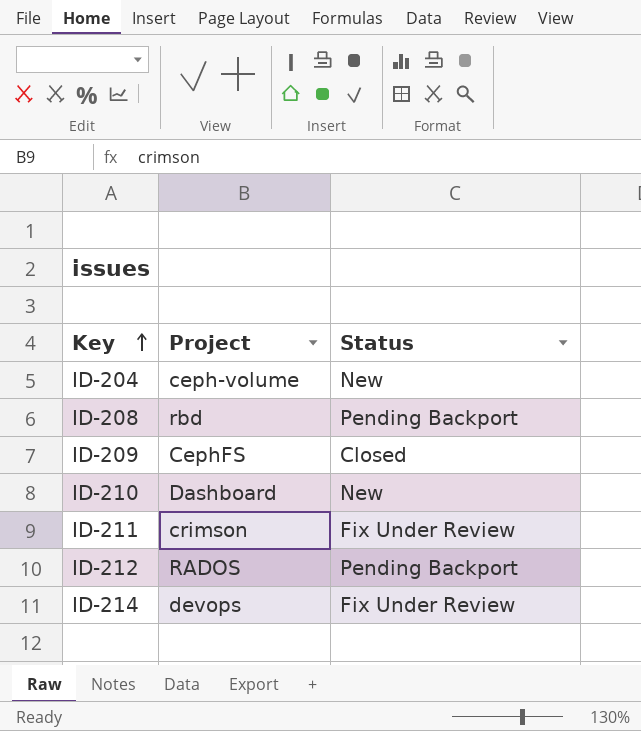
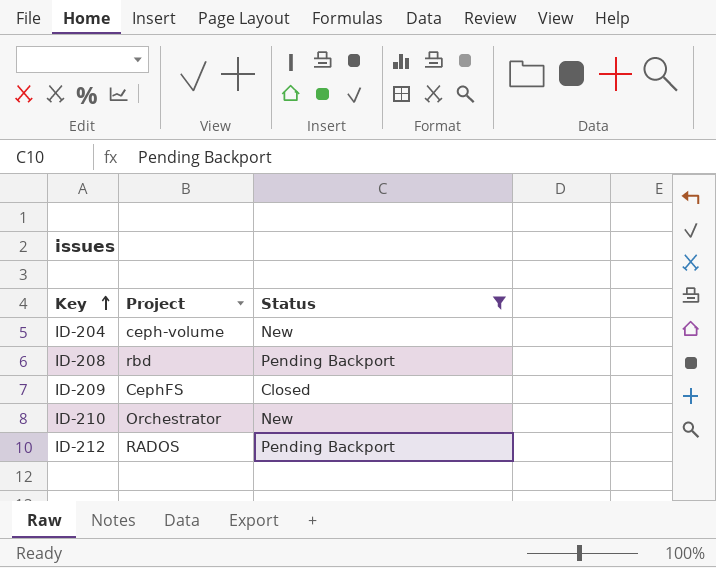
filter: none -> Status != Fix Under Review
ID-210 | Project: Dashboard -> Orchestrator

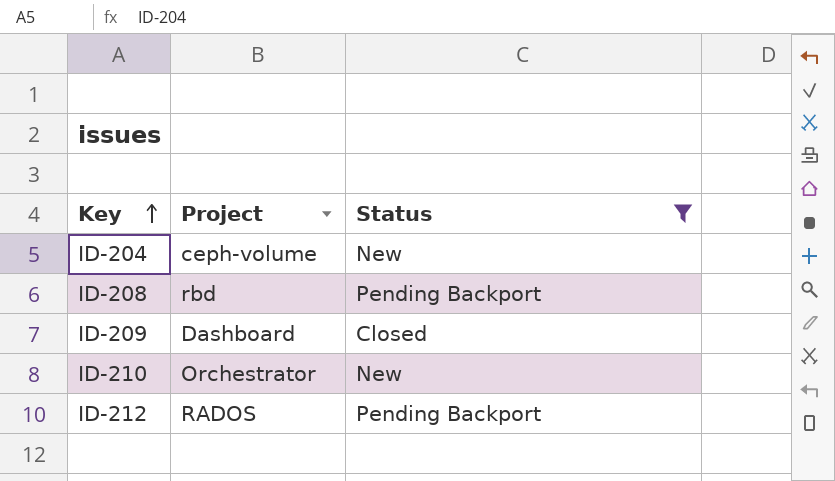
ID-209 | Project: CephFS -> Dashboard

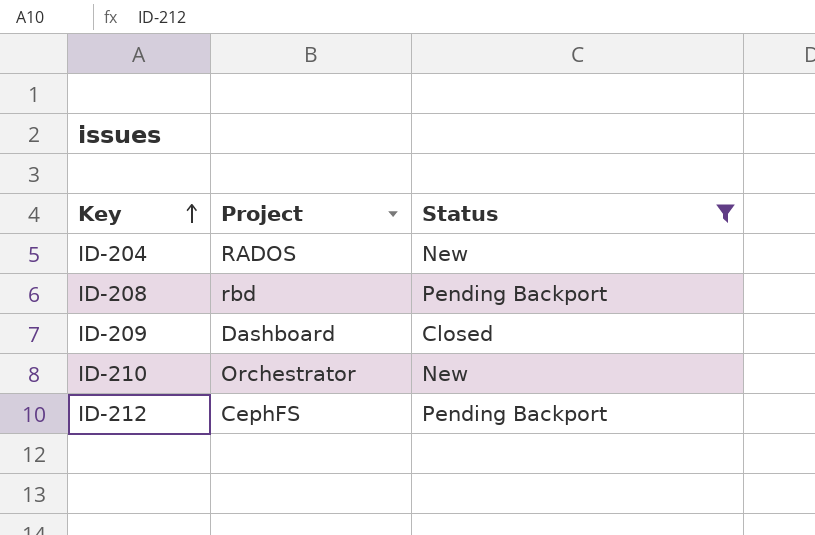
ID-204 | Project: ceph-volume -> RADOS
ID-212 | Project: RADOS -> CephFS

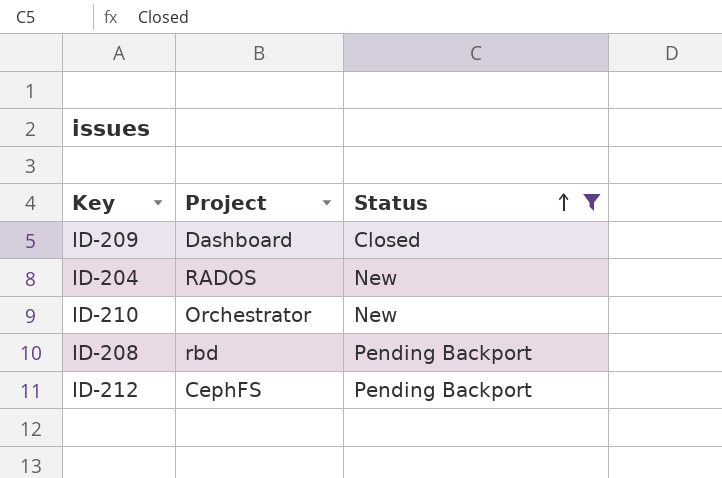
row order: Key ascending -> Status ascending

